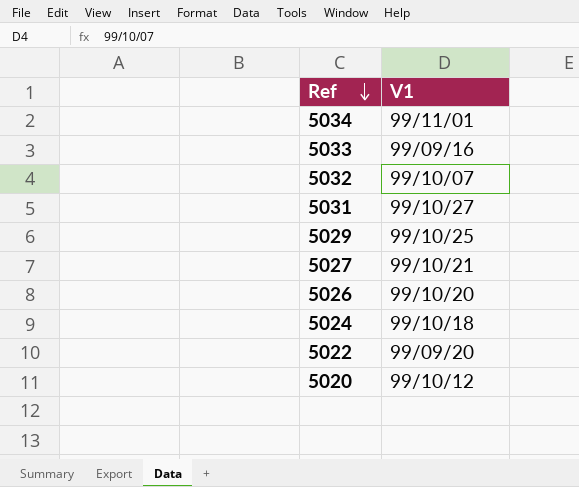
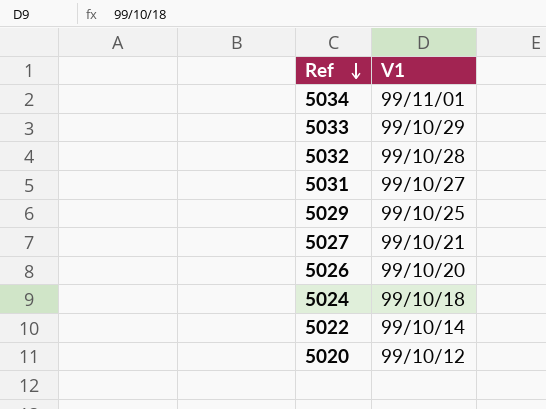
5033 | V1: 99/09/16 -> 99/10/29
5032 | V1: 99/10/07 -> 99/10/28
5022 | V1: 99/09/20 -> 99/10/14

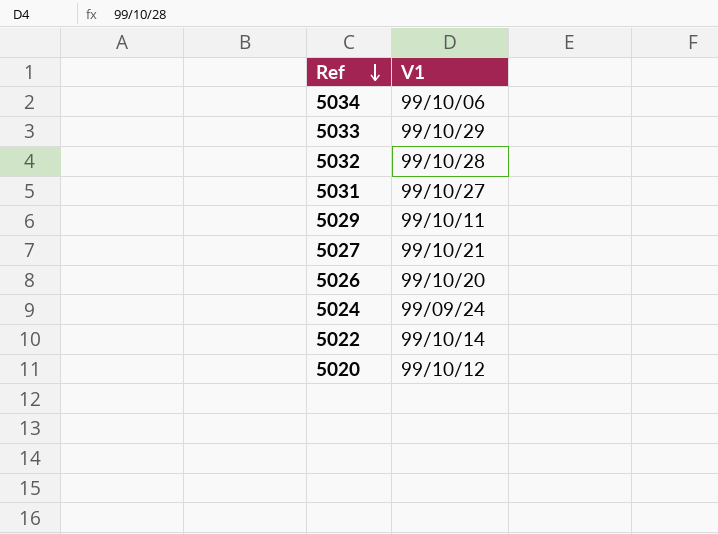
5034 | V1: 99/11/01 -> 99/10/06
5029 | V1: 99/10/25 -> 99/10/11
5024 | V1: 99/10/18 -> 99/09/24

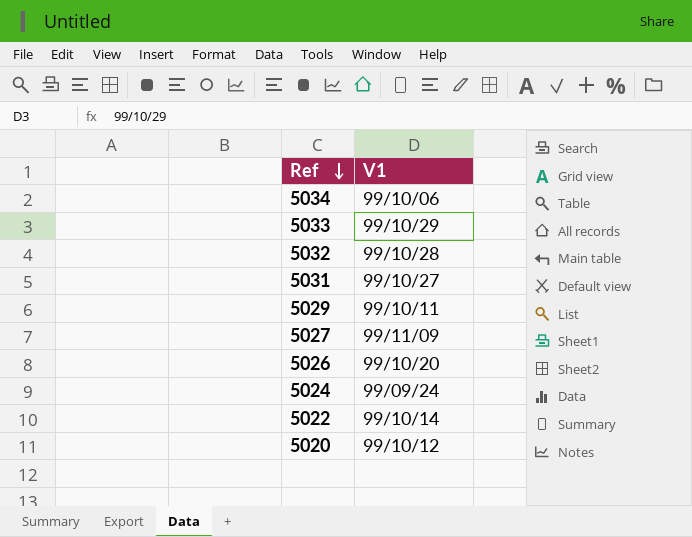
5027 | V1: 99/10/21 -> 99/11/09

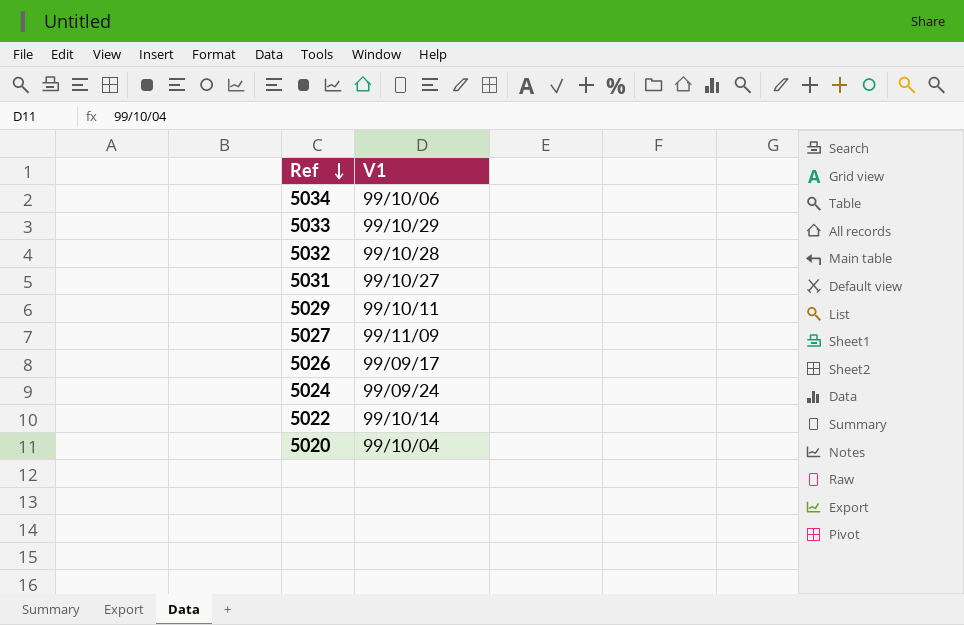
5026 | V1: 99/10/20 -> 99/09/17
5020 | V1: 99/10/12 -> 99/10/04

